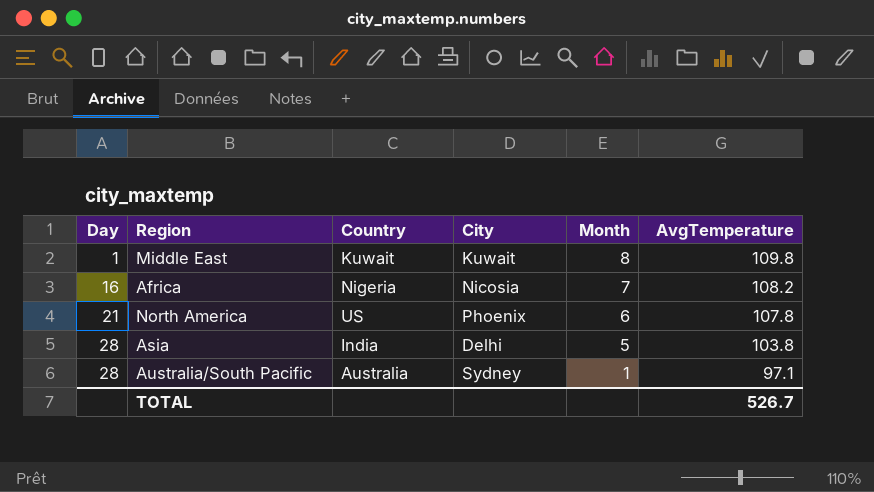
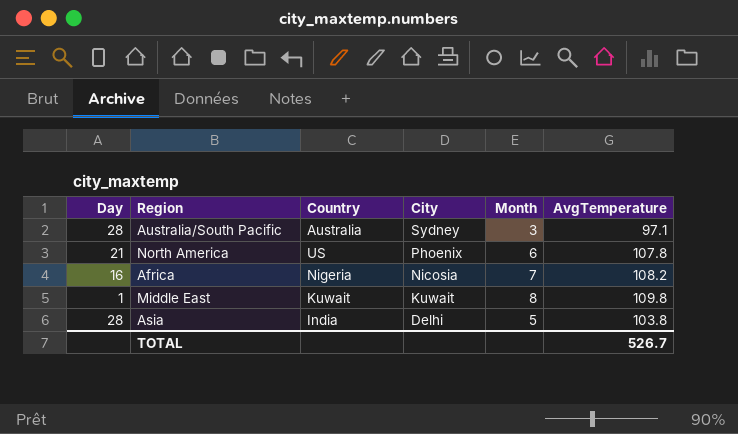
row order: Day ascending -> City descending
Australia/South Pacific | Month: 1 -> 3

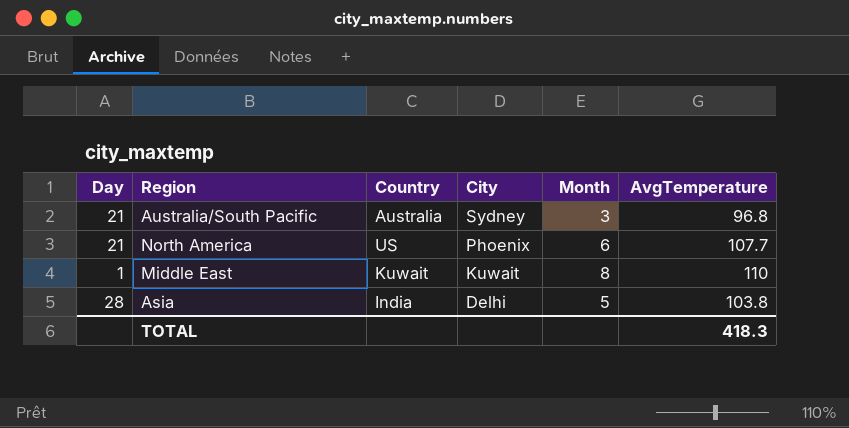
row Africa: 16 | Nigeria | Nicosia | 7 | 108.2 -> none
Australia/South Pacific | Day: 28 -> 21
Australia/South Pacific | AvgTemperature: 97.1 -> 96.8
North America | AvgTemperature: 107.8 -> 107.7
Middle East | AvgTemperature: 109.8 -> 110
TOTAL | AvgTemperature: 526.7 -> 418.3

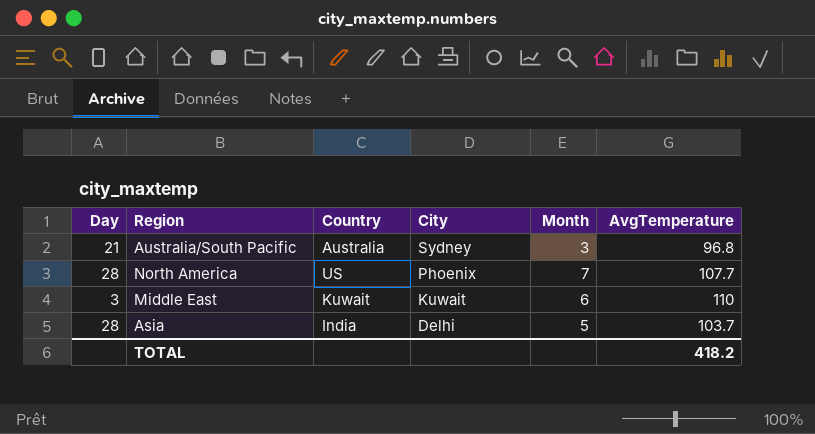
North America | Day: 21 -> 28
North America | Month: 6 -> 7
Middle East | Day: 1 -> 3
Middle East | Month: 8 -> 6
Asia | AvgTemperature: 103.8 -> 103.7
TOTAL | AvgTemperature: 418.3 -> 418.2

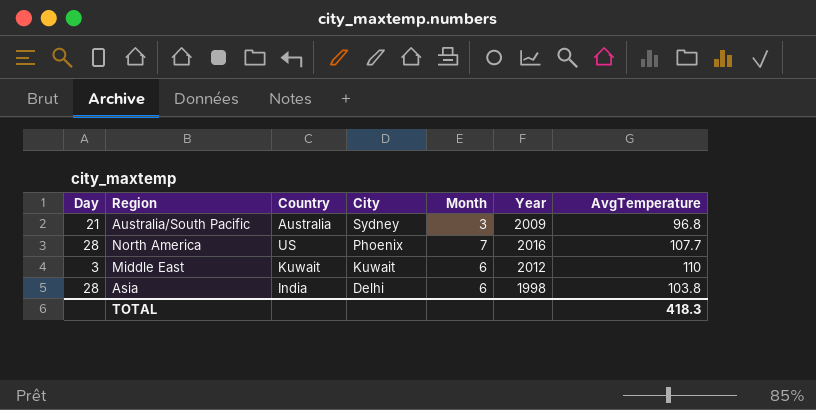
column Year | position: none -> 6
Asia | Month: 5 -> 6
Asia | AvgTemperature: 103.7 -> 103.8
TOTAL | AvgTemperature: 418.2 -> 418.3

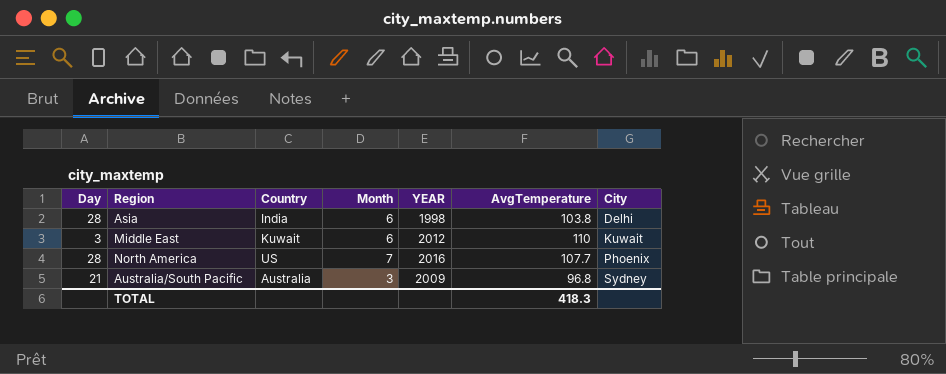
row order: City descending -> City ascending
column name: Year -> YEAR
column City | position: 4 -> 7

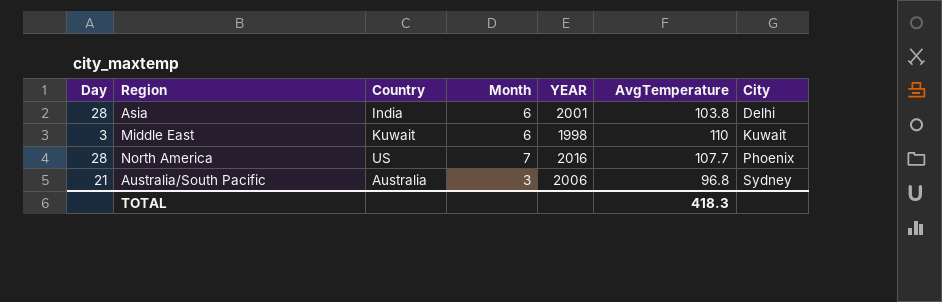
Asia | YEAR: 1998 -> 2001
Middle East | YEAR: 2012 -> 1998
Australia/South Pacific | YEAR: 2009 -> 2006

